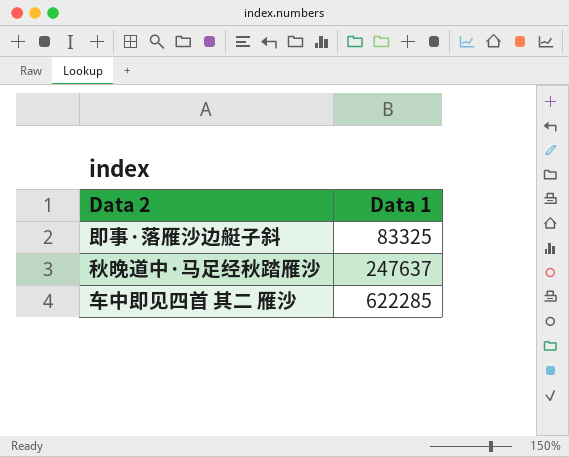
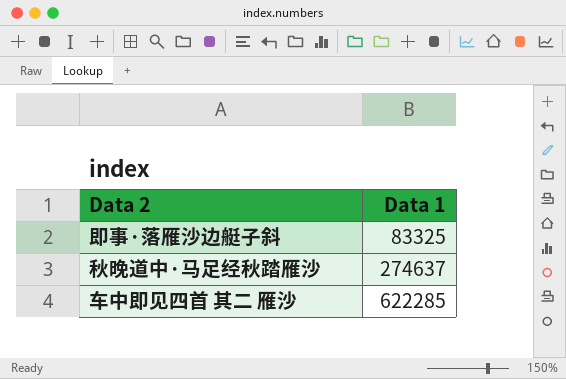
秋晚道中·马足经秋踏雁沙 | Data 1: 247637 -> 274637

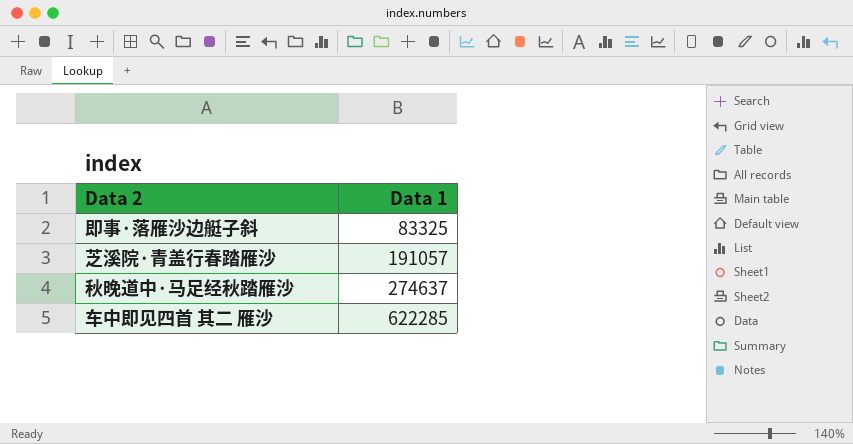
row 芝溪院·青盖行春踏雁沙: none -> 191057

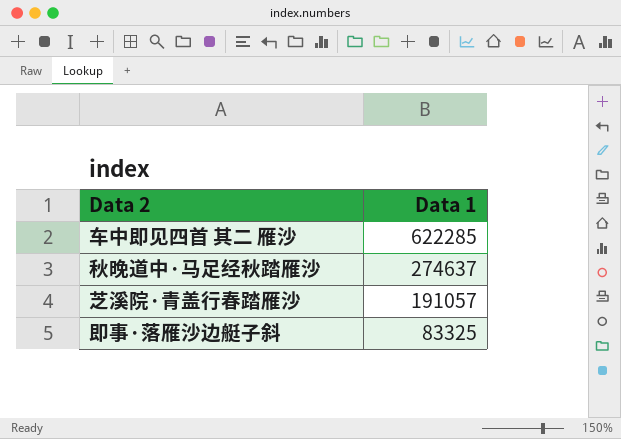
row order: Data 1 ascending -> Data 1 descending

